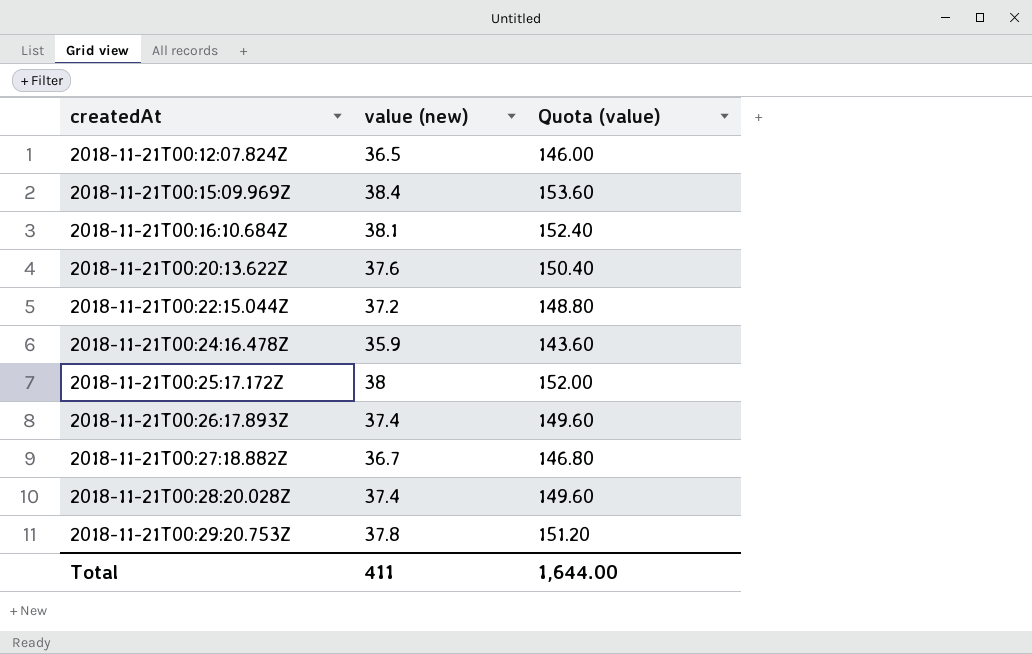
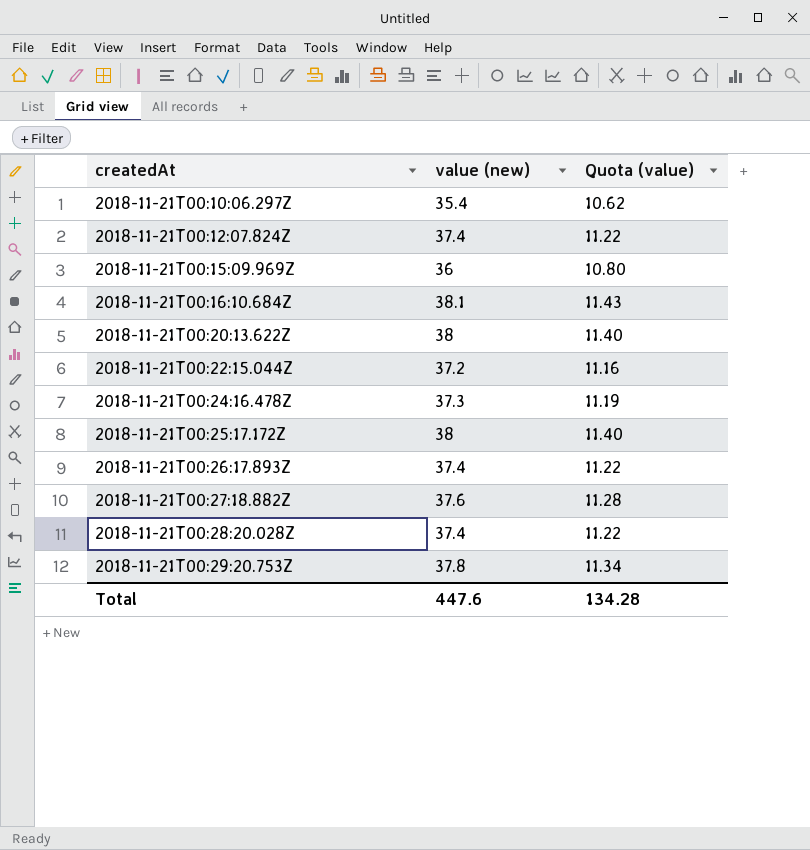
column Quota (value) | formula: [value (new)] * 4 -> [value (new)] * 0.3
row 2018-11-21T00:10:06.297Z: none -> 35.4 | 10.62
2018-11-21T00:12:07.824Z | value (new): 36.5 -> 37.4
2018-11-21T00:15:09.969Z | value (new): 38.4 -> 36
2018-11-21T00:20:13.622Z | value (new): 37.6 -> 38
2018-11-21T00:24:16.478Z | value (new): 35.9 -> 37.3
2018-11-21T00:27:18.882Z | value (new): 36.7 -> 37.6
Total | value (new): 411 -> 447.6
Total | Quota (value): 1,644.00 -> 134.28

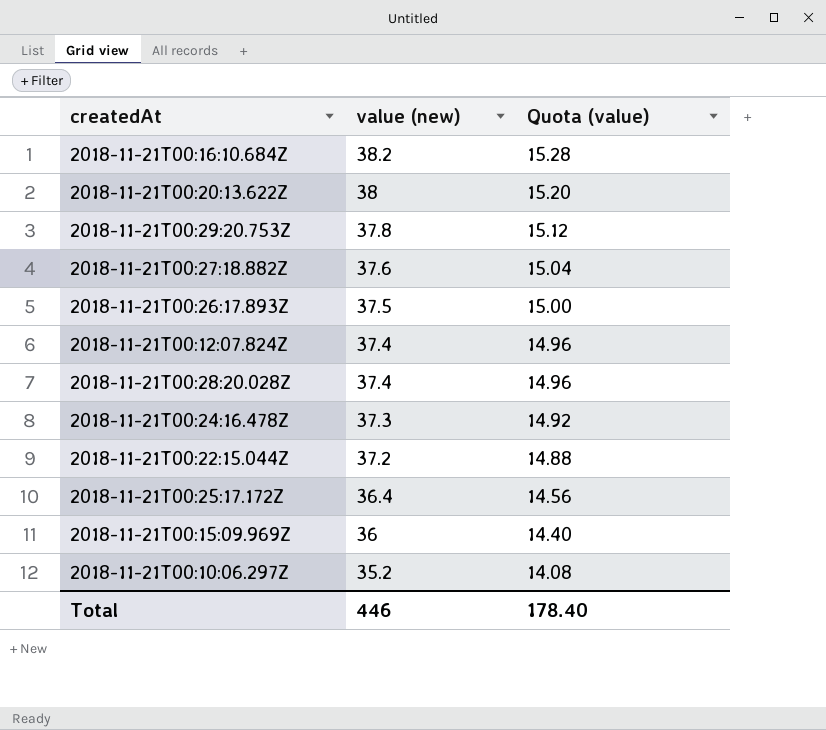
row order: createdAt ascending -> value (new) descending
column Quota (value) | formula: [value (new)] * 0.3 -> [value (new)] * 0.4
2018-11-21T00:16:10.684Z | value (new): 38.1 -> 38.2
2018-11-21T00:26:17.893Z | value (new): 37.4 -> 37.5
2018-11-21T00:25:17.172Z | value (new): 38 -> 36.4
2018-11-21T00:10:06.297Z | value (new): 35.4 -> 35.2
Total | value (new): 447.6 -> 446
Total | Quota (value): 134.28 -> 178.40

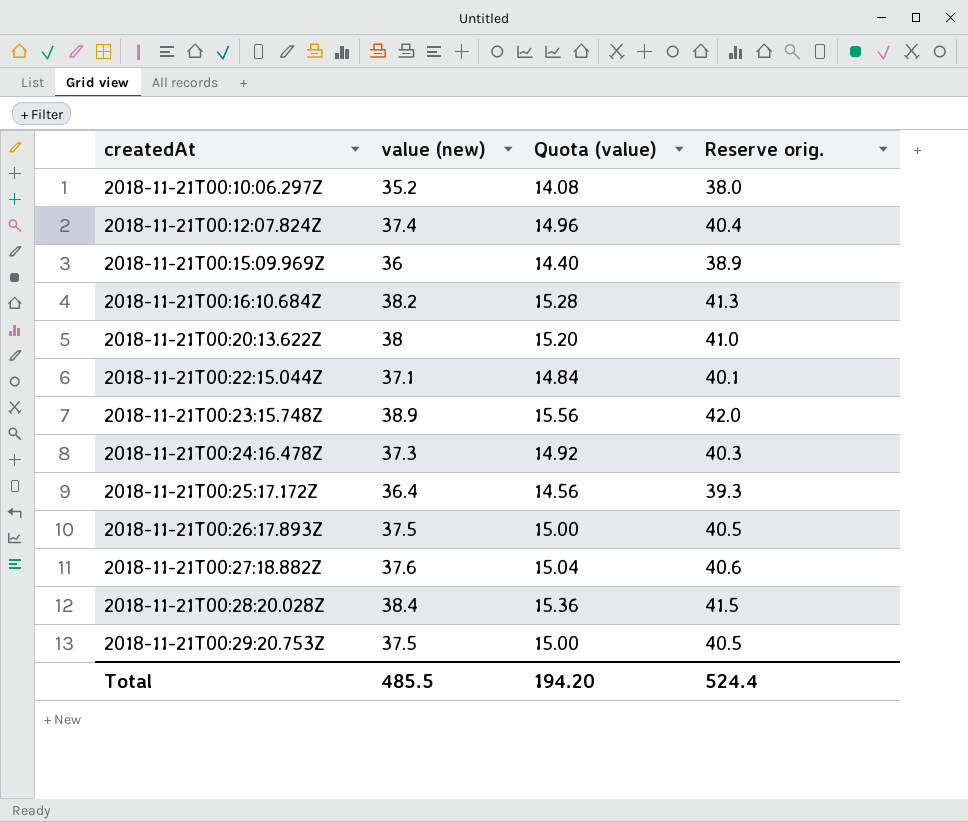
row order: value (new) descending -> createdAt ascending
column Reserve orig. | formula: none -> [value (new)] * 1.08
2018-11-21T00:22:15.044Z | value (new): 37.2 -> 37.1
2018-11-21T00:22:15.044Z | Quota (value): 14.88 -> 14.84
row 2018-11-21T00:23:15.748Z: none -> 38.9 | 15.56 | 42.0
2018-11-21T00:28:20.028Z | value (new): 37.4 -> 38.4
2018-11-21T00:28:20.028Z | Quota (value): 14.96 -> 15.36
2018-11-21T00:29:20.753Z | value (new): 37.8 -> 37.5
2018-11-21T00:29:20.753Z | Quota (value): 15.12 -> 15.00
Total | value (new): 446 -> 485.5
Total | Quota (value): 178.40 -> 194.20

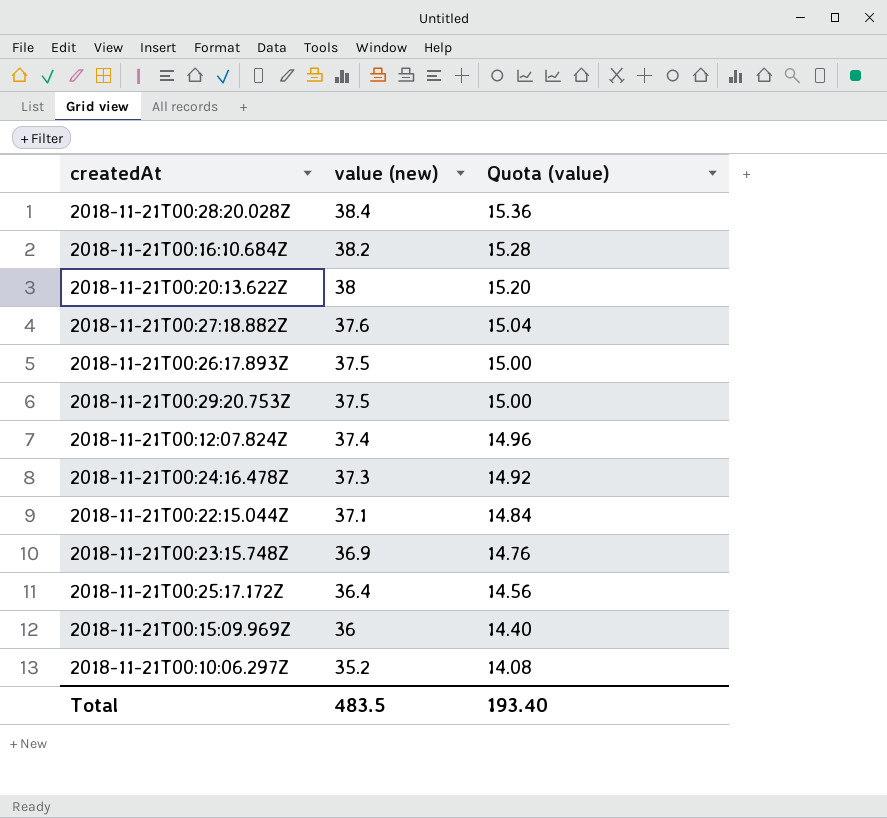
row order: createdAt ascending -> value (new) descending
column Reserve orig. | formula: [value (new)] * 1.08 -> none
2018-11-21T00:23:15.748Z | value (new): 38.9 -> 36.9
2018-11-21T00:23:15.748Z | Quota (value): 15.56 -> 14.76
Total | value (new): 485.5 -> 483.5
Total | Quota (value): 194.20 -> 193.40

